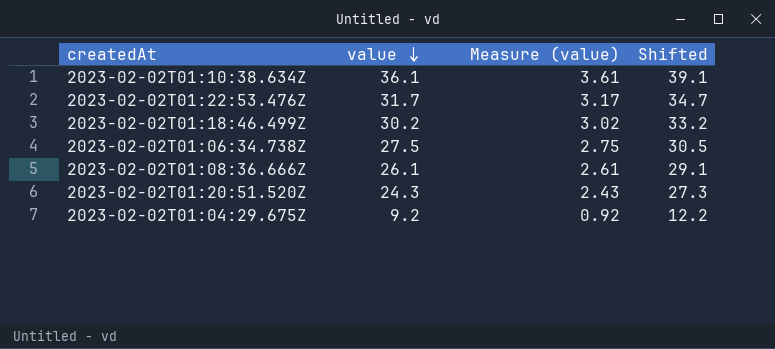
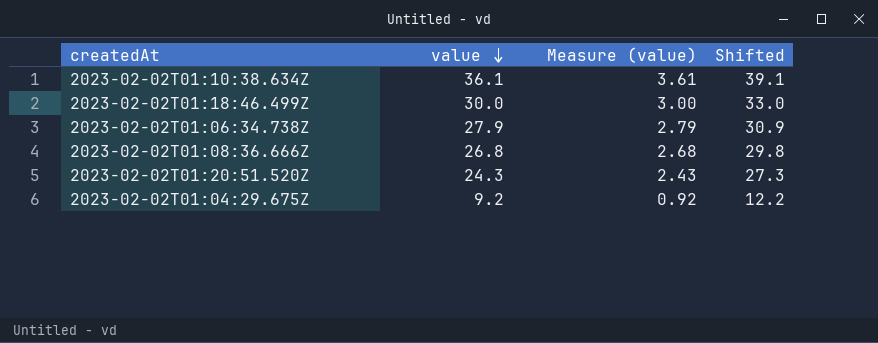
row 2023-02-02T01:22:53.476Z: 31.7 | 3.17 | 34.7 -> none
2023-02-02T01:18:46.499Z | value: 30.2 -> 30.0
2023-02-02T01:18:46.499Z | Measure (value): 3.02 -> 3.00
2023-02-02T01:18:46.499Z | Shifted: 33.2 -> 33.0
2023-02-02T01:06:34.738Z | value: 27.5 -> 27.9
2023-02-02T01:06:34.738Z | Measure (value): 2.75 -> 2.79
2023-02-02T01:06:34.738Z | Shifted: 30.5 -> 30.9
2023-02-02T01:08:36.666Z | value: 26.1 -> 26.8
2023-02-02T01:08:36.666Z | Measure (value): 2.61 -> 2.68
2023-02-02T01:08:36.666Z | Shifted: 29.1 -> 29.8

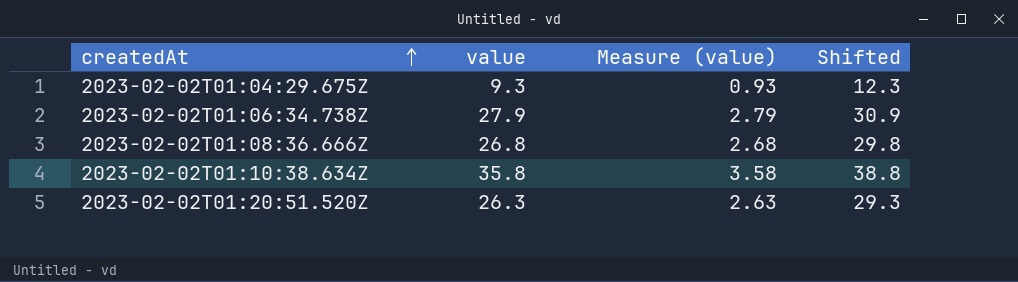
row order: value descending -> createdAt ascending
row 2023-02-02T01:18:46.499Z: 30.0 | 3.00 | 33.0 -> none
2023-02-02T01:04:29.675Z | value: 9.2 -> 9.3
2023-02-02T01:04:29.675Z | Measure (value): 0.92 -> 0.93
2023-02-02T01:04:29.675Z | Shifted: 12.2 -> 12.3
2023-02-02T01:10:38.634Z | value: 36.1 -> 35.8
2023-02-02T01:10:38.634Z | Measure (value): 3.61 -> 3.58
2023-02-02T01:10:38.634Z | Shifted: 39.1 -> 38.8
2023-02-02T01:20:51.520Z | value: 24.3 -> 26.3
2023-02-02T01:20:51.520Z | Measure (value): 2.43 -> 2.63
2023-02-02T01:20:51.520Z | Shifted: 27.3 -> 29.3

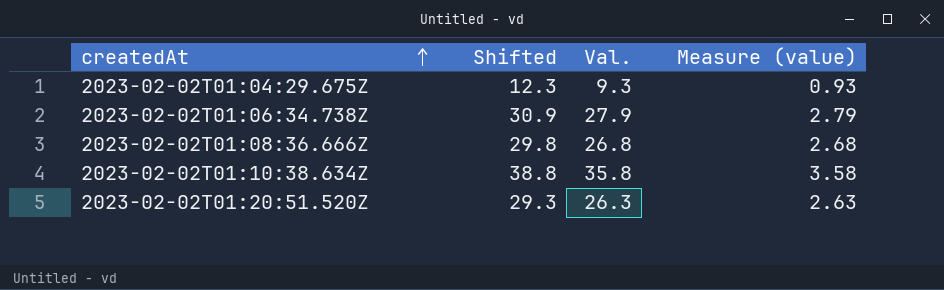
column Shifted | position: 4 -> 2
column name: value -> Val.

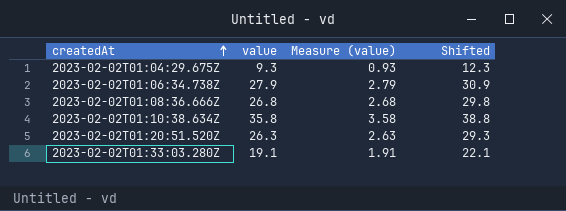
column name: Val. -> value
column Shifted | position: 2 -> 4
row 2023-02-02T01:33:03.280Z: none -> 19.1 | 1.91 | 22.1

